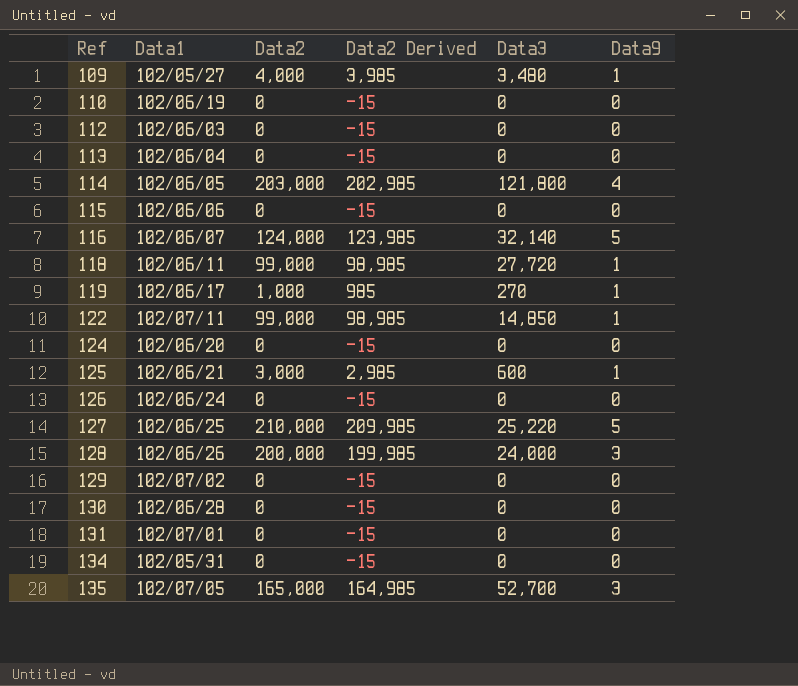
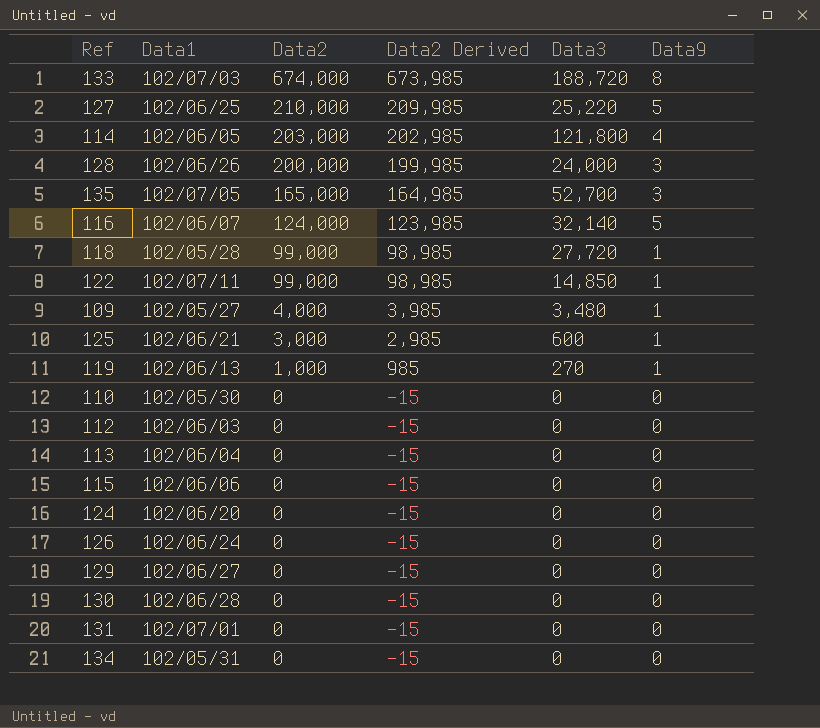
row order: Ref ascending -> Data2 descending
row 133: none -> 102/07/03 | 674,000 | 673,985 | 188,720 | 8
118 | Data1: 102/06/11 -> 102/05/28
119 | Data1: 102/06/17 -> 102/06/13
110 | Data1: 102/06/19 -> 102/05/30
129 | Data1: 102/07/02 -> 102/06/27

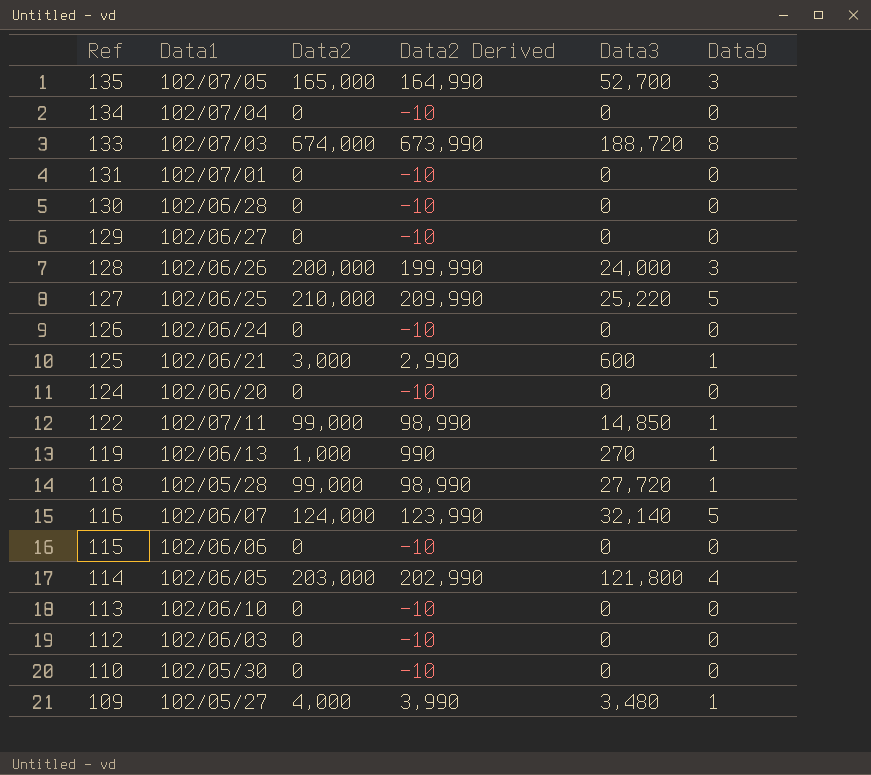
row order: Data2 descending -> Ref descending
column Data2 Derived | formula: [Data2] - 15 -> [Data2] - 10
134 | Data1: 102/05/31 -> 102/07/04
113 | Data1: 102/06/04 -> 102/06/10

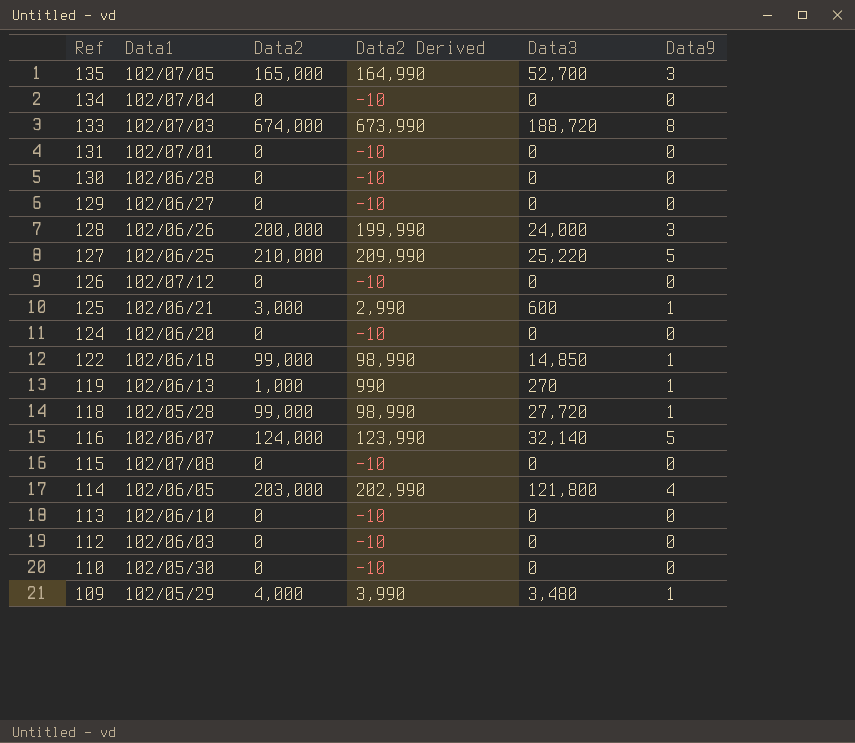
126 | Data1: 102/06/24 -> 102/07/12
122 | Data1: 102/07/11 -> 102/06/18
115 | Data1: 102/06/06 -> 102/07/08
109 | Data1: 102/05/27 -> 102/05/29

